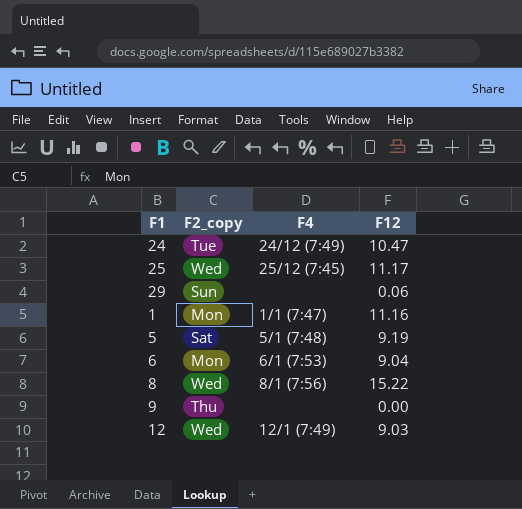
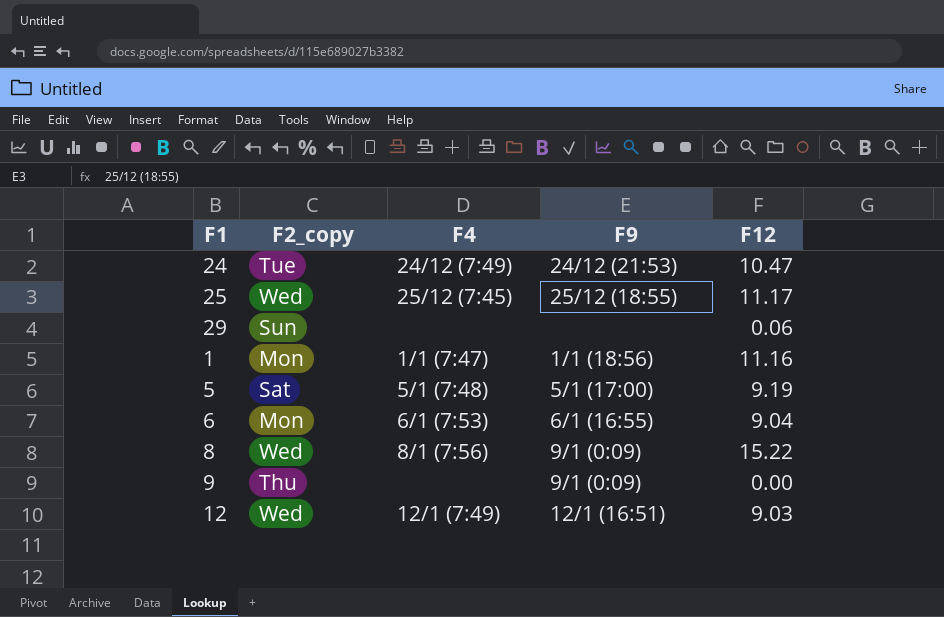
column F9 | position: none -> 4

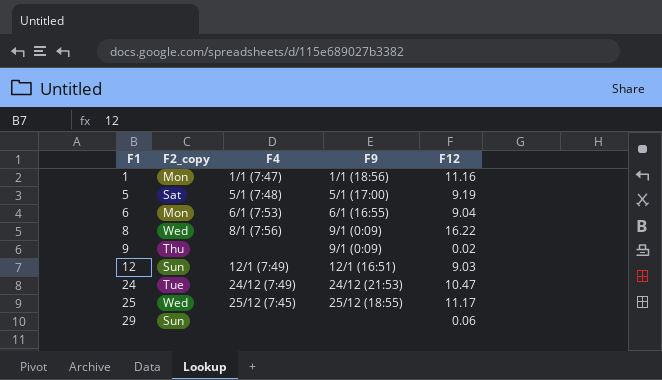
row order: none -> F1 ascending
8 | F12: 15.22 -> 16.22
9 | F12: 0.00 -> 0.02
12 | F2_copy: Wed -> Sun

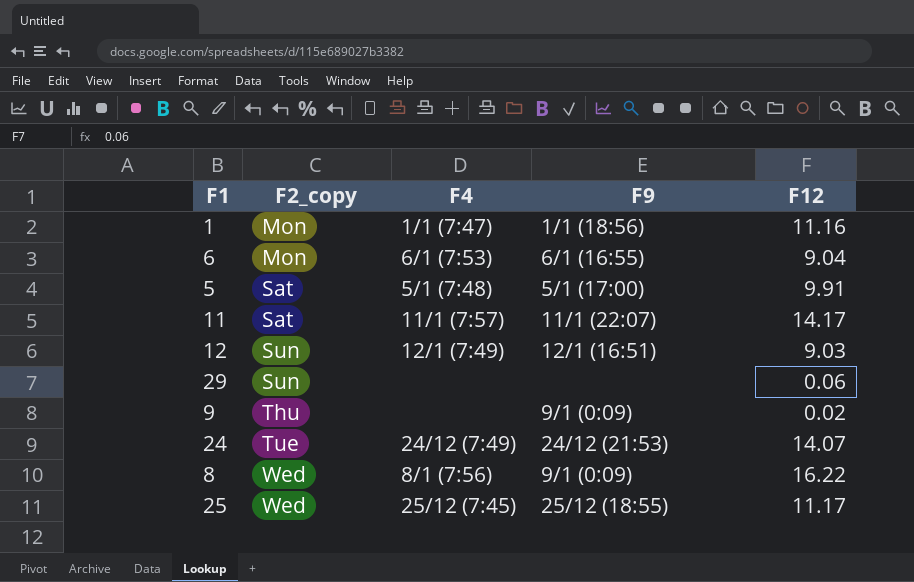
row order: F1 ascending -> F2_copy ascending
5 | F12: 9.19 -> 9.91
row 11: none -> Sat | 11/1 (7:57) | 11/1 (22:07) | 14.17
24 | F12: 10.47 -> 14.07

